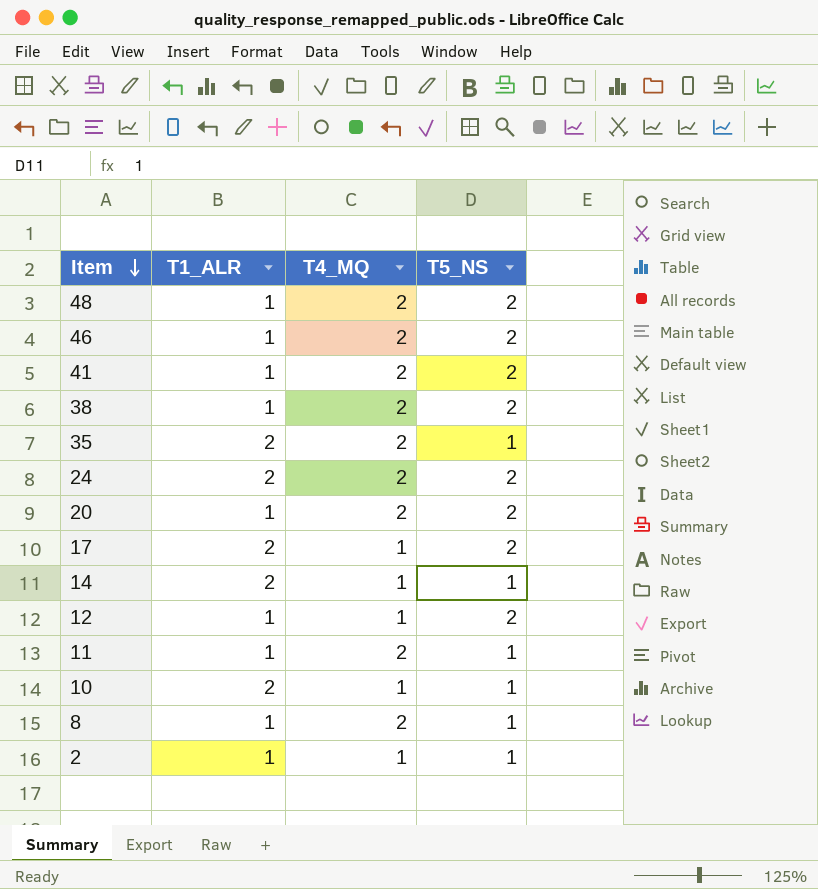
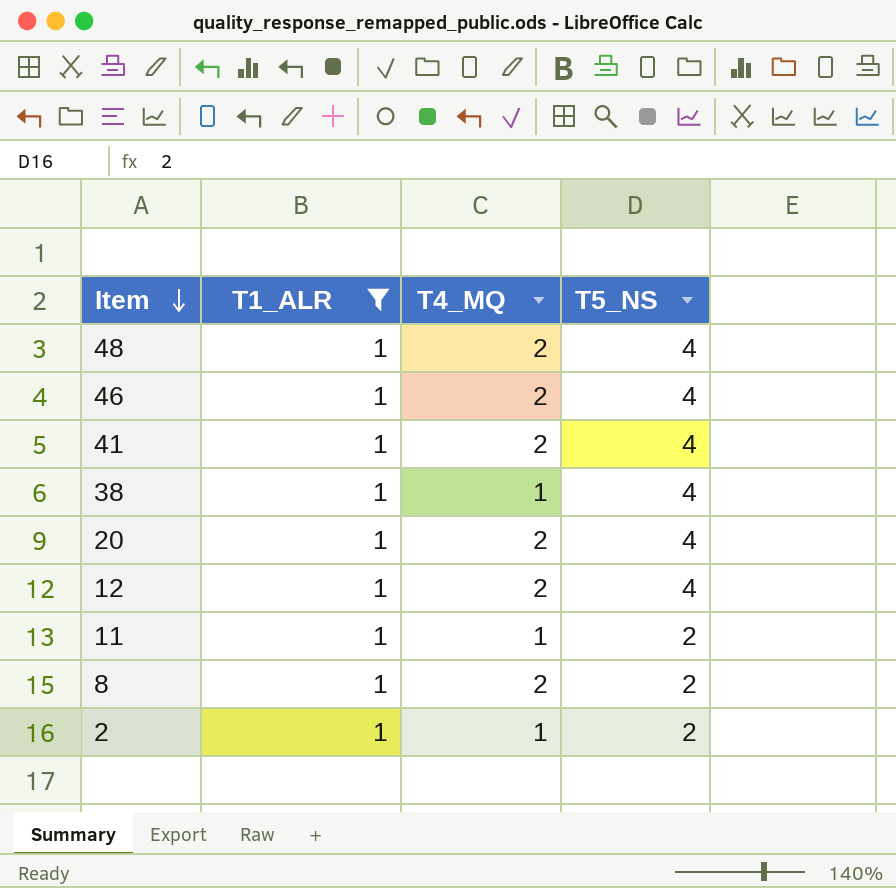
filter: none -> T1_ALR = 1
48 | T5_NS: 2 -> 4
46 | T5_NS: 2 -> 4
41 | T5_NS: 2 -> 4
38 | T4_MQ: 2 -> 1
38 | T5_NS: 2 -> 4
20 | T5_NS: 2 -> 4
12 | T4_MQ: 1 -> 2
12 | T5_NS: 2 -> 4
11 | T4_MQ: 2 -> 1
11 | T5_NS: 1 -> 2
8 | T5_NS: 1 -> 2
2 | T5_NS: 1 -> 2

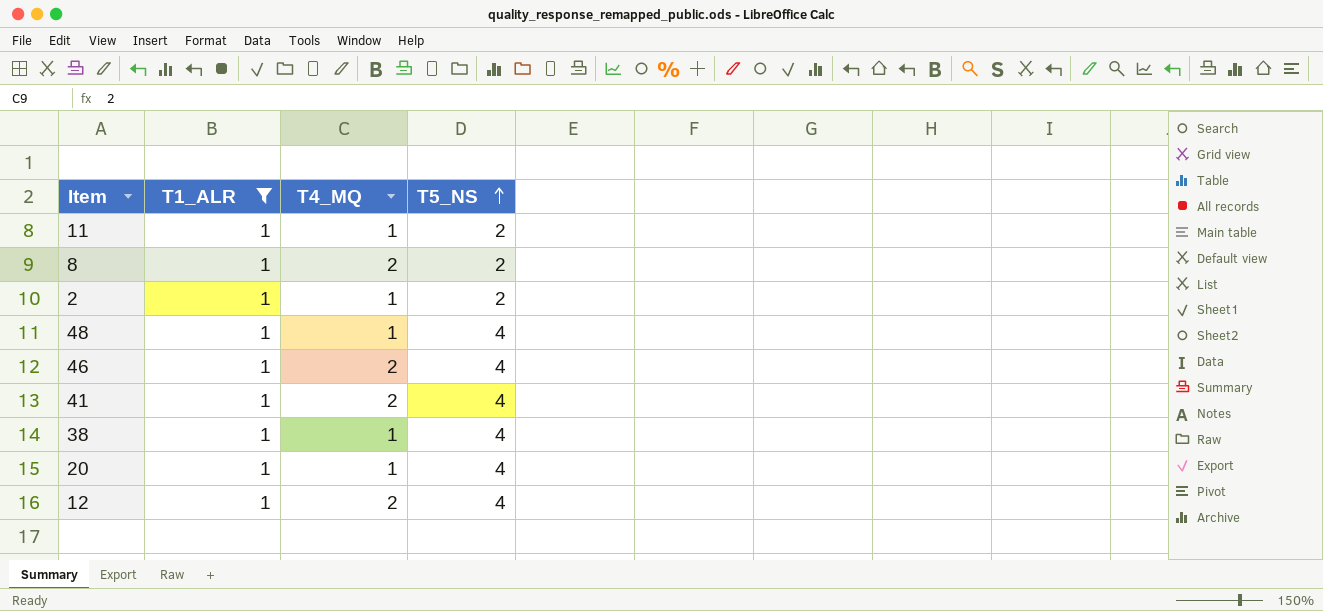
row order: Item descending -> T5_NS ascending
48 | T4_MQ: 2 -> 1
20 | T4_MQ: 2 -> 1

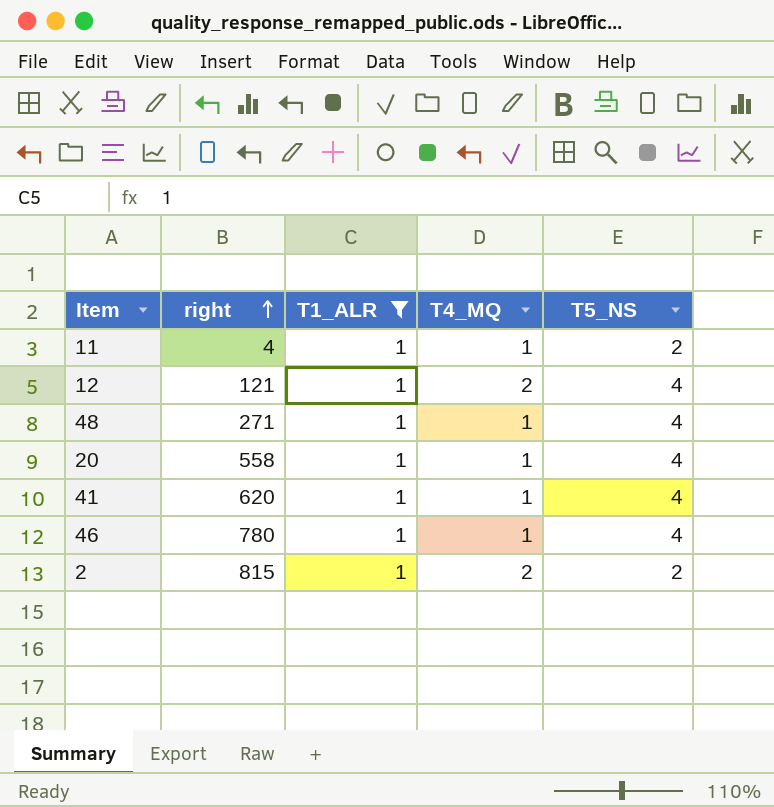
row order: T5_NS ascending -> right ascending
column right | position: none -> 2
row 8: 1 | 2 | 2 -> none
row 38: 1 | 1 | 4 -> none
41 | T4_MQ: 2 -> 1
46 | T4_MQ: 2 -> 1
2 | T4_MQ: 1 -> 2

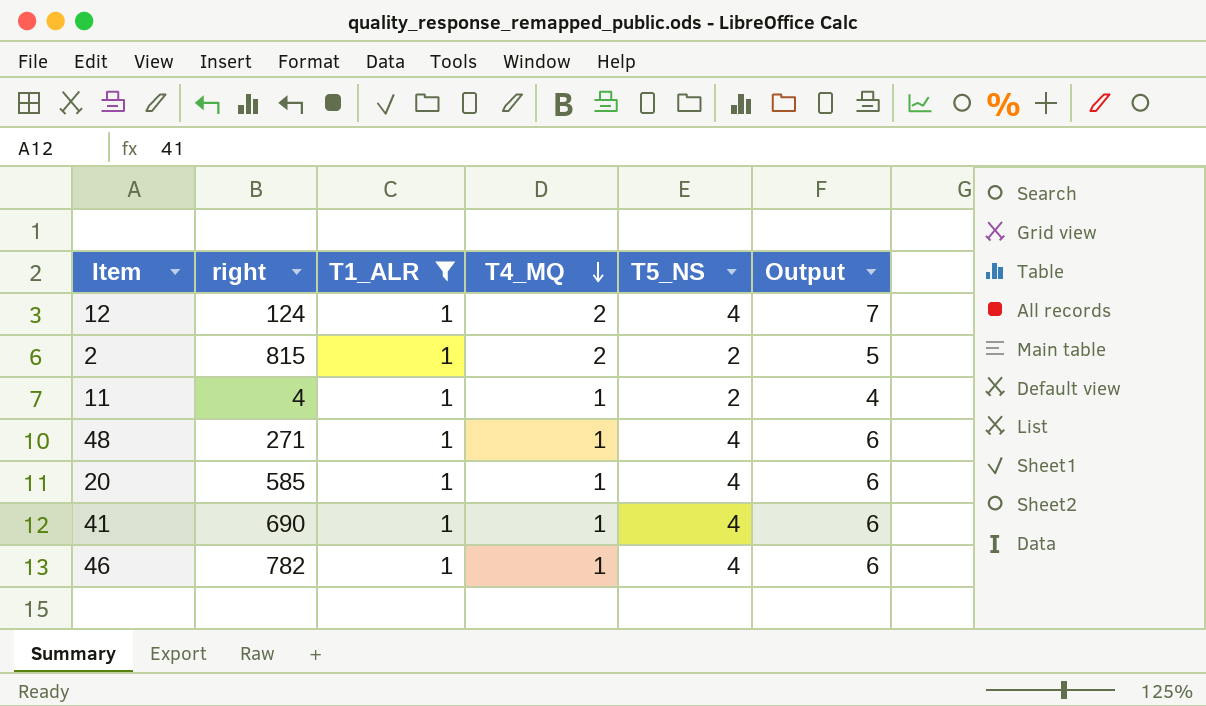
row order: right ascending -> T4_MQ descending
column Output | formula: none -> [T1_ALR] + [T4_MQ] + [T5_NS]
12 | right: 121 -> 124
20 | right: 558 -> 585
41 | right: 620 -> 690
46 | right: 780 -> 782

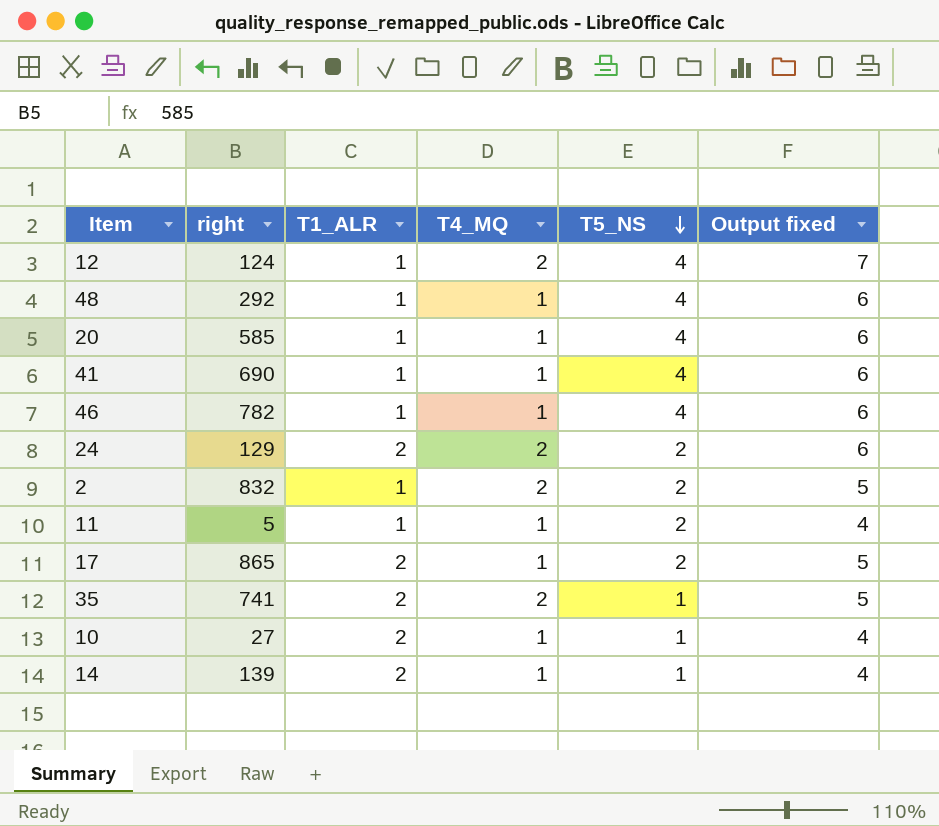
filter: T1_ALR = 1 -> none
row order: T4_MQ descending -> T5_NS descending
column name: Output -> Output fixed
48 | right: 271 -> 292
2 | right: 815 -> 832
11 | right: 4 -> 5

